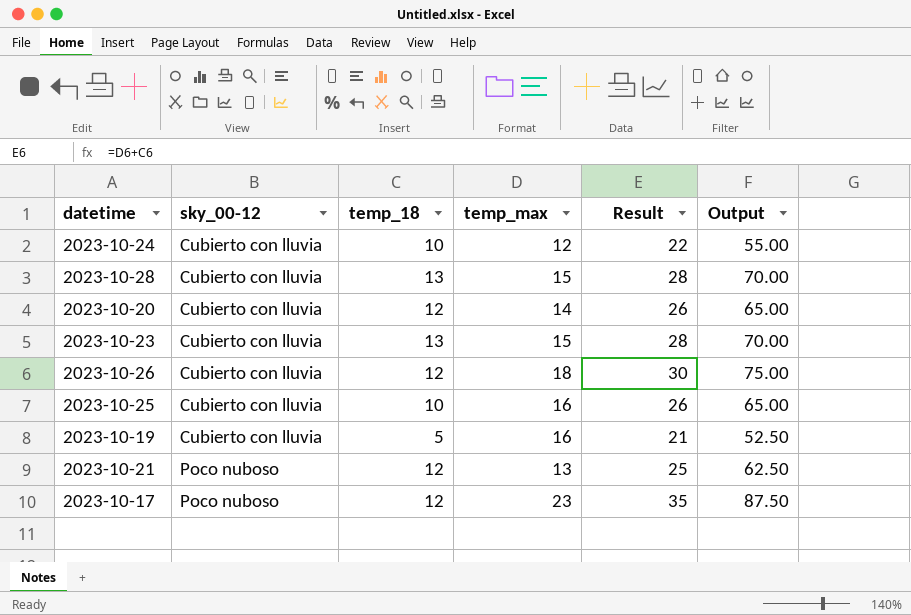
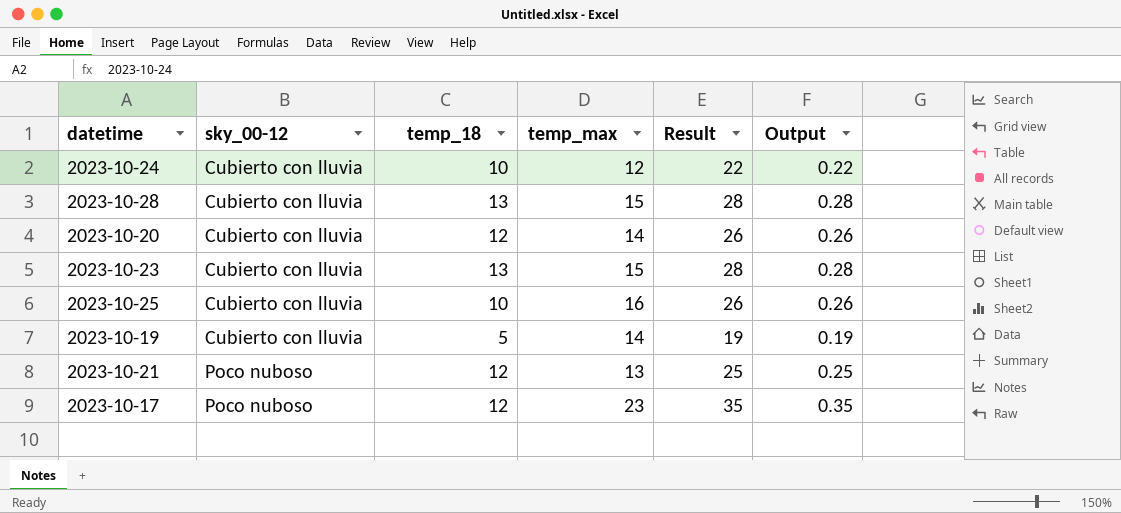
column Output | formula: [Result] * 2.5 -> [Result] * 0.01
row 2023-10-26: Cubierto con lluvia | 12 | 18 | 30 | 75.00 -> none
2023-10-19 | temp_max: 16 -> 14
2023-10-19 | Result: 21 -> 19

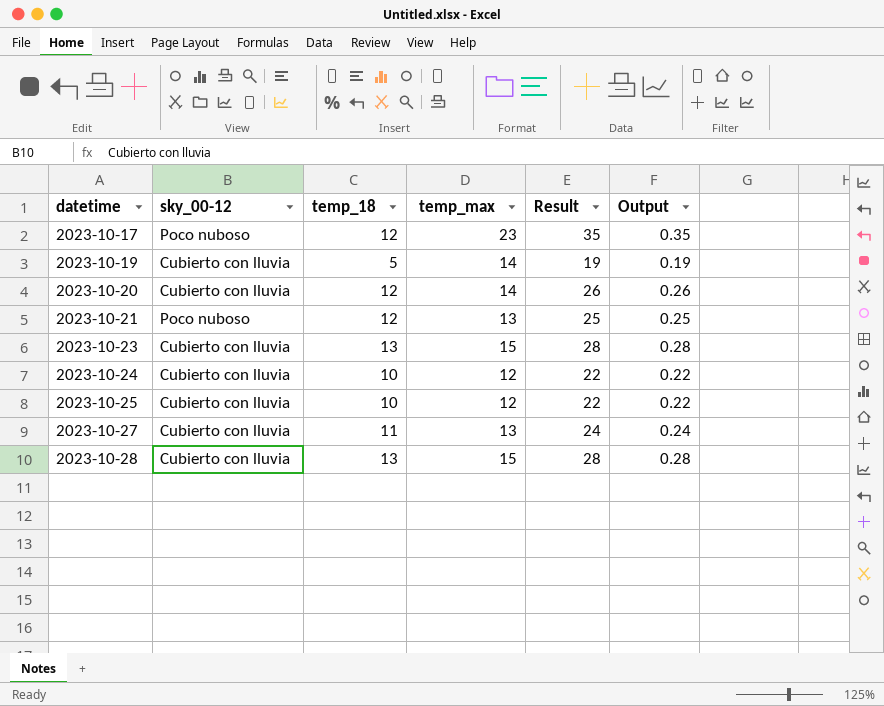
row order: sky_00-12 ascending -> datetime ascending
2023-10-25 | temp_max: 16 -> 12
2023-10-25 | Result: 26 -> 22
2023-10-25 | Output: 0.26 -> 0.22
row 2023-10-27: none -> Cubierto con lluvia | 11 | 13 | 24 | 0.24

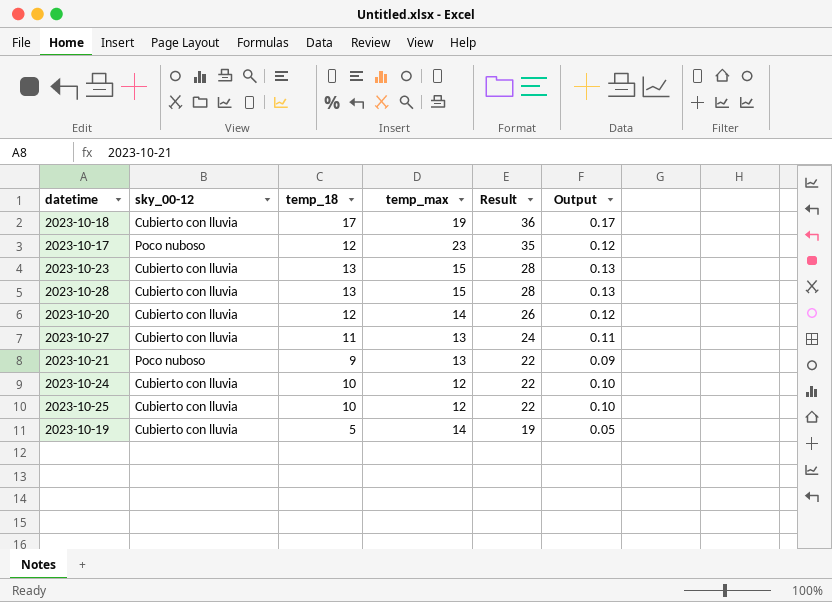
row order: datetime ascending -> Result descending
column Output | formula: [Result] * 0.01 -> [temp_18] * 0.01
row 2023-10-18: none -> Cubierto con lluvia | 17 | 19 | 36 | 0.17
2023-10-21 | temp_18: 12 -> 9
2023-10-21 | Result: 25 -> 22

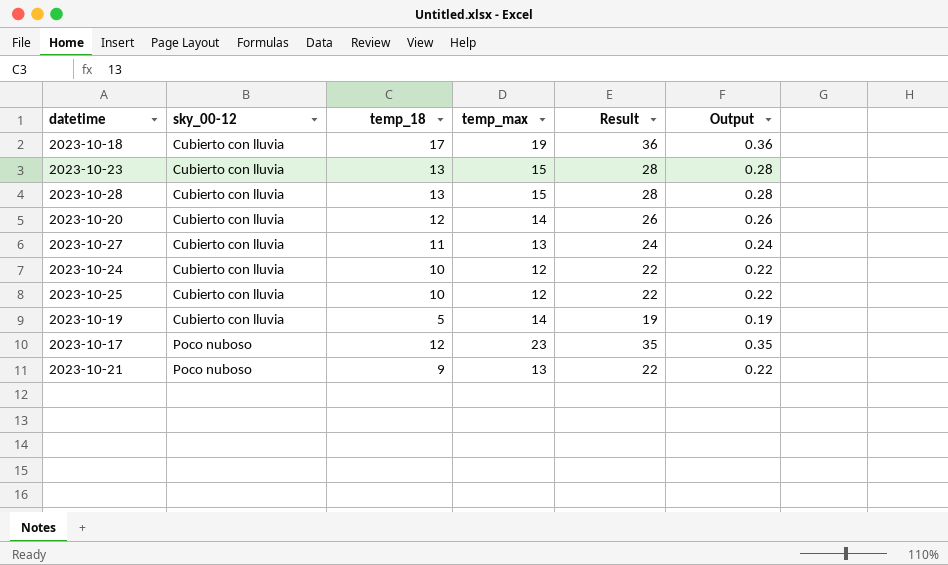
row order: Result descending -> sky_00-12 ascending
column Output | formula: [temp_18] * 0.01 -> [Result] * 0.01

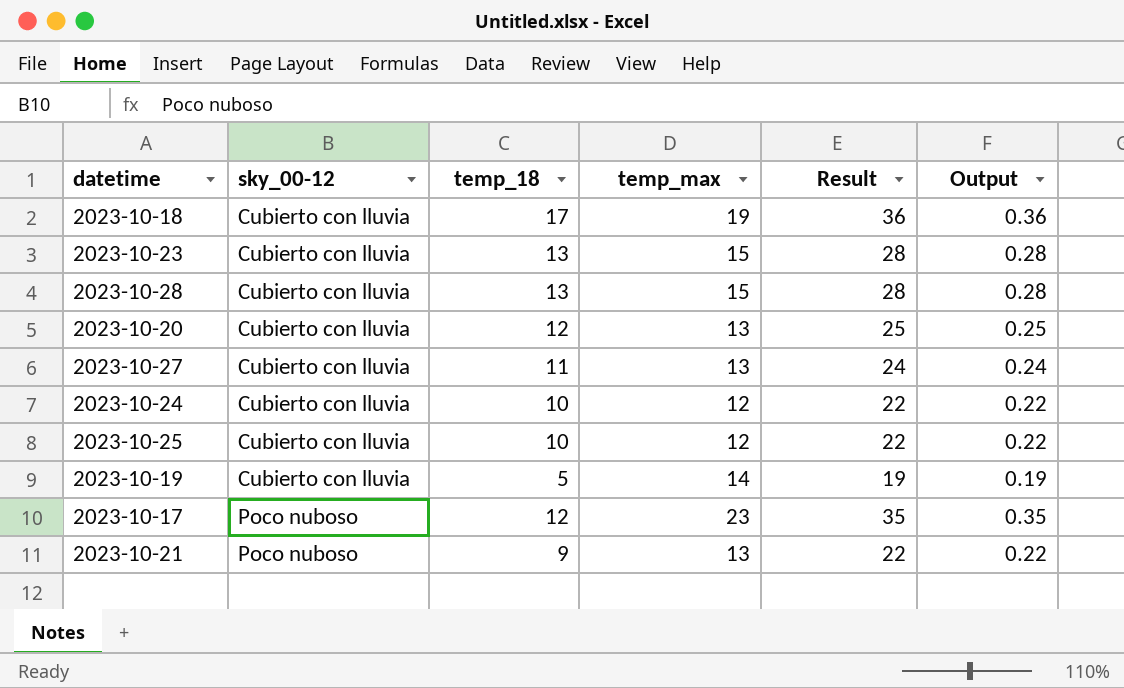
2023-10-20 | temp_max: 14 -> 13
2023-10-20 | Result: 26 -> 25
2023-10-20 | Output: 0.26 -> 0.25

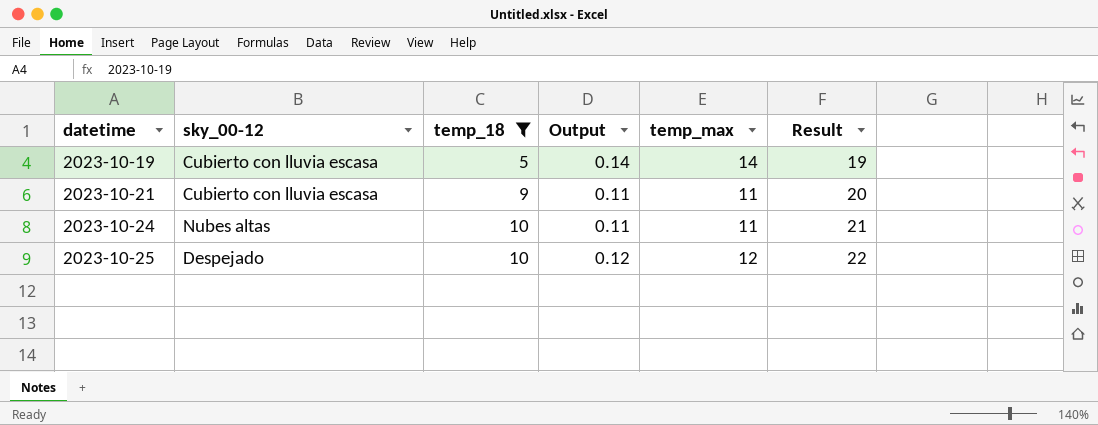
filter: none -> temp_18 <= 10
row order: sky_00-12 ascending -> datetime ascending
column Output | formula: [Result] * 0.01 -> [temp_max] * 0.01
column Output | position: 6 -> 4
2023-10-19 | sky_00-12: Cubierto con lluvia -> Cubierto con lluvia escasa
2023-10-21 | sky_00-12: Poco nuboso -> Cubierto con lluvia escasa
2023-10-21 | temp_max: 13 -> 11
2023-10-21 | Result: 22 -> 20
2023-10-24 | sky_00-12: Cubierto con lluvia -> Nubes altas
2023-10-24 | temp_max: 12 -> 11
2023-10-24 | Result: 22 -> 21
2023-10-25 | sky_00-12: Cubierto con lluvia -> Despejado

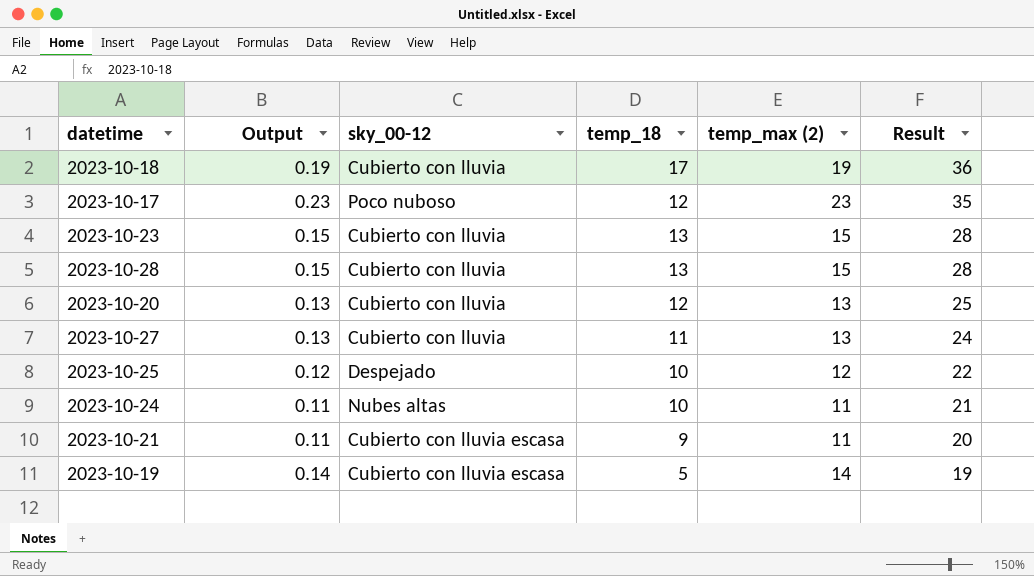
filter: temp_18 <= 10 -> none
row order: datetime ascending -> Result descending
column Output | position: 4 -> 2
column name: temp_max -> temp_max (2)

